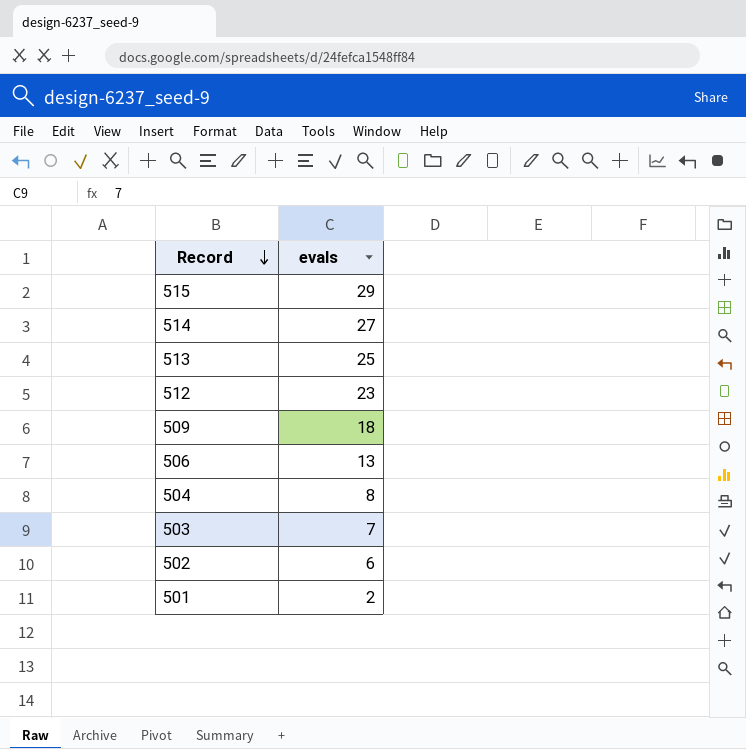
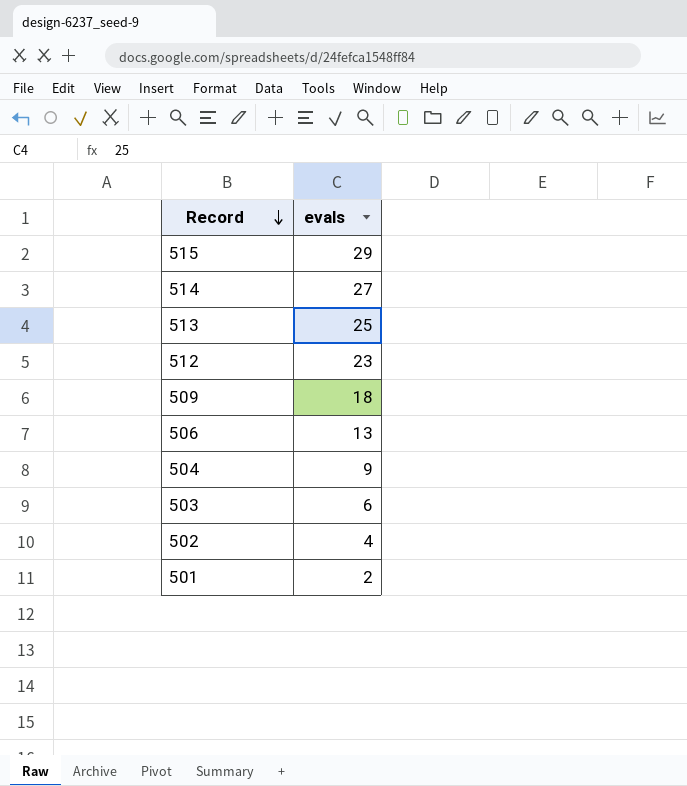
504 | evals: 8 -> 9
503 | evals: 7 -> 6
502 | evals: 6 -> 4

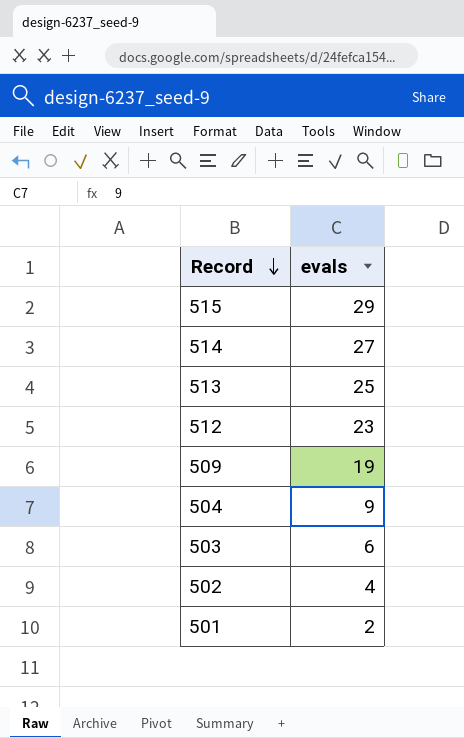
row 506: 13 -> none
509 | evals: 18 -> 19

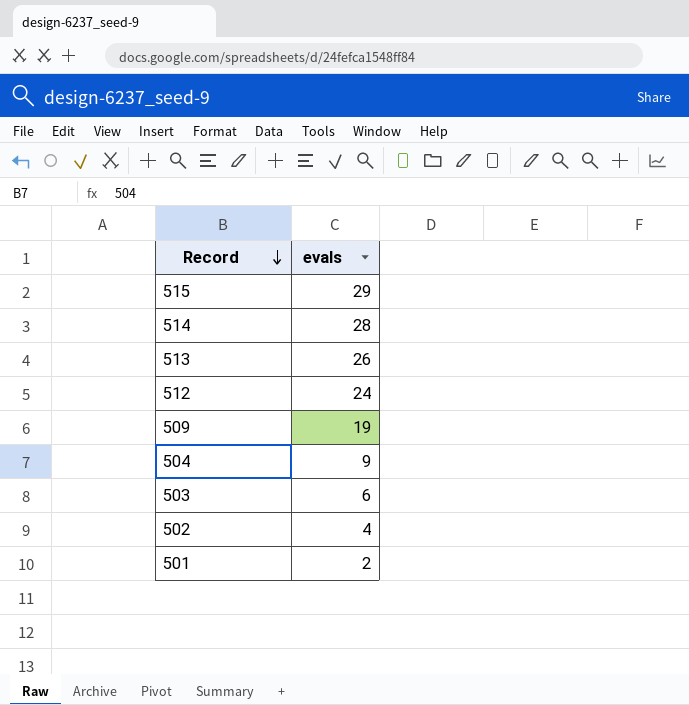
514 | evals: 27 -> 28
513 | evals: 25 -> 26
512 | evals: 23 -> 24

